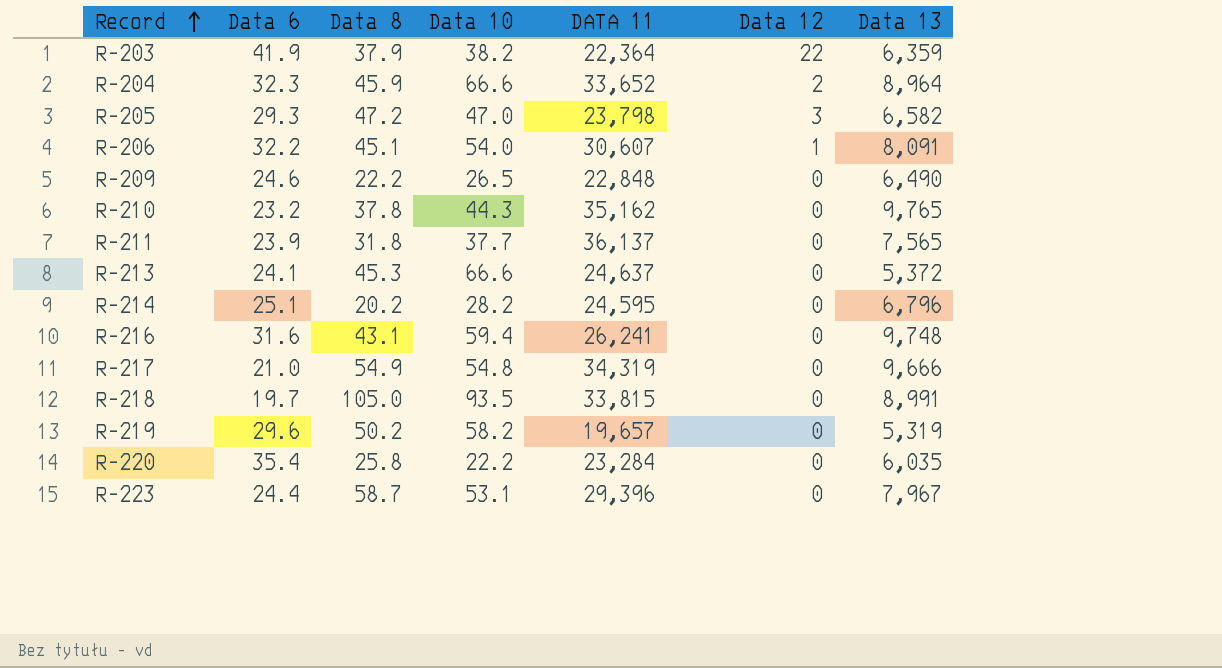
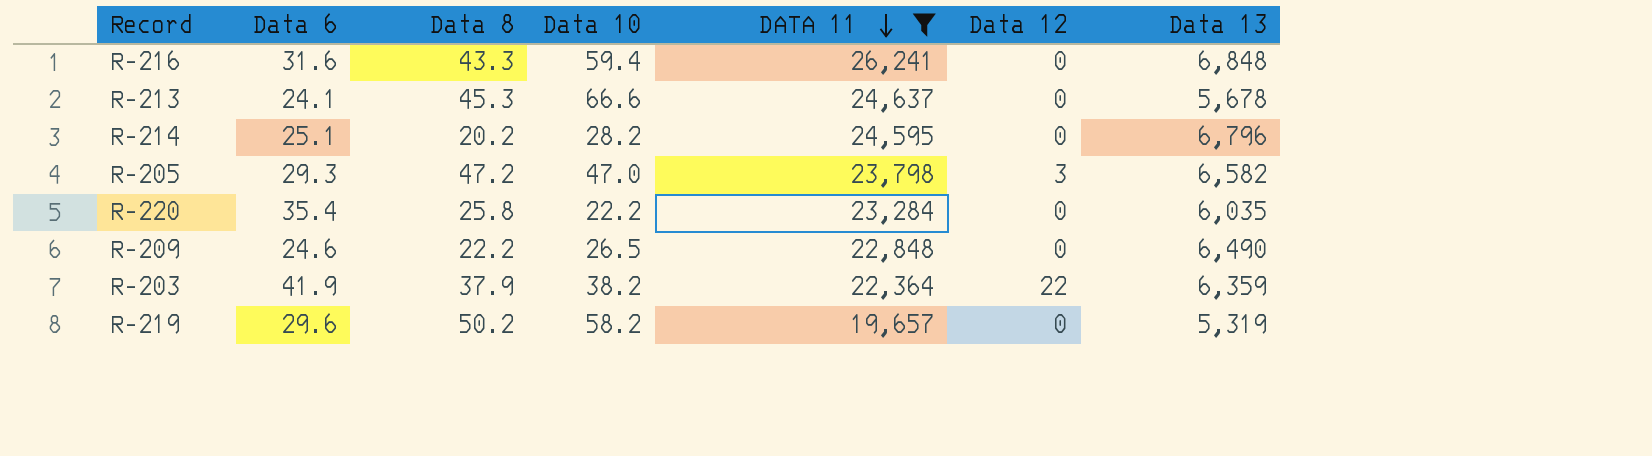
filter: none -> DATA 11 <= 26,241
row order: Record ascending -> DATA 11 descending
R-216 | Data 8: 43.1 -> 43.3
R-216 | Data 13: 9,748 -> 6,848
R-213 | Data 13: 5,372 -> 5,678

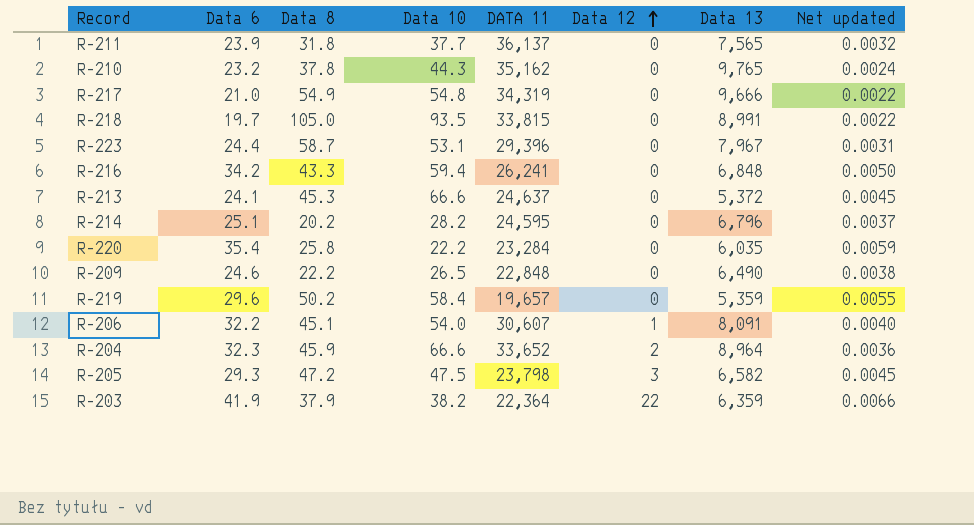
filter: DATA 11 <= 26,241 -> none
row order: DATA 11 descending -> Data 12 ascending
column Net updated | formula: none -> [Data 6] / [Data 13]
R-216 | Data 6: 31.6 -> 34.2
R-213 | Data 13: 5,678 -> 5,372
R-219 | Data 10: 58.2 -> 58.4
R-219 | Data 13: 5,319 -> 5,359
R-205 | Data 10: 47.0 -> 47.5

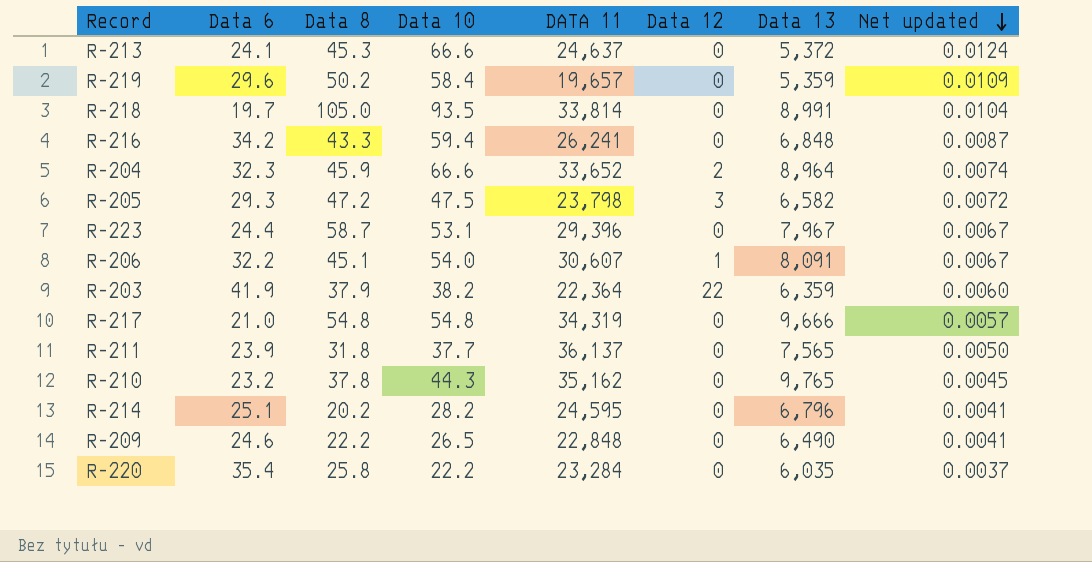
row order: Data 12 ascending -> Net updated descending
column Net updated | formula: [Data 6] / [Data 13] -> [Data 10] / [Data 13]
R-218 | DATA 11: 33,815 -> 33,814
R-217 | Data 8: 54.9 -> 54.8

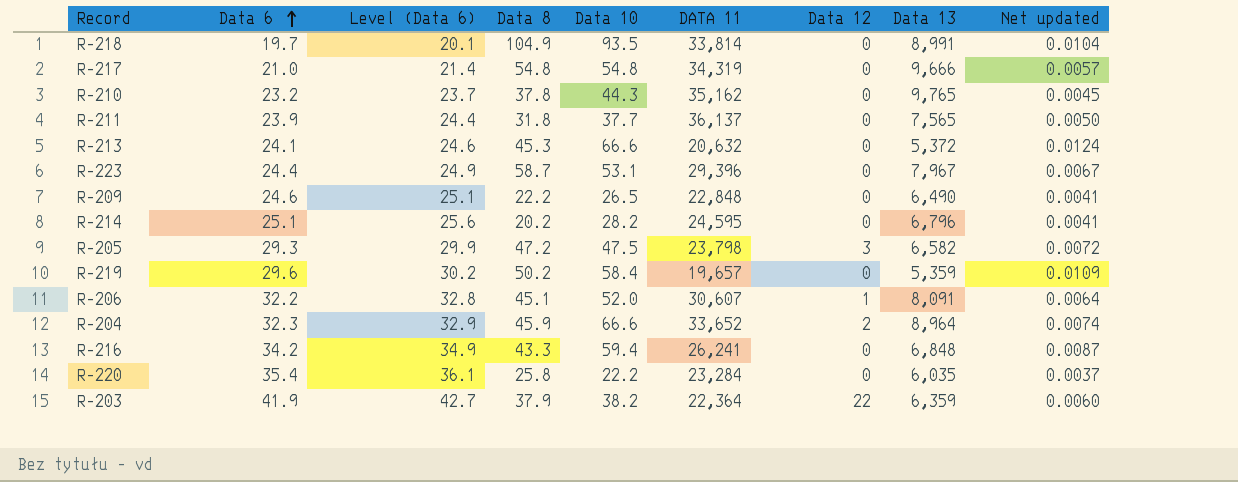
row order: Net updated descending -> Data 6 ascending
column Level (Data 6) | formula: none -> [Data 6] * 1.02
R-218 | Data 8: 105.0 -> 104.9
R-213 | DATA 11: 24,637 -> 20,632
R-206 | Data 10: 54.0 -> 52.0
R-206 | Net updated: 0.0067 -> 0.0064

